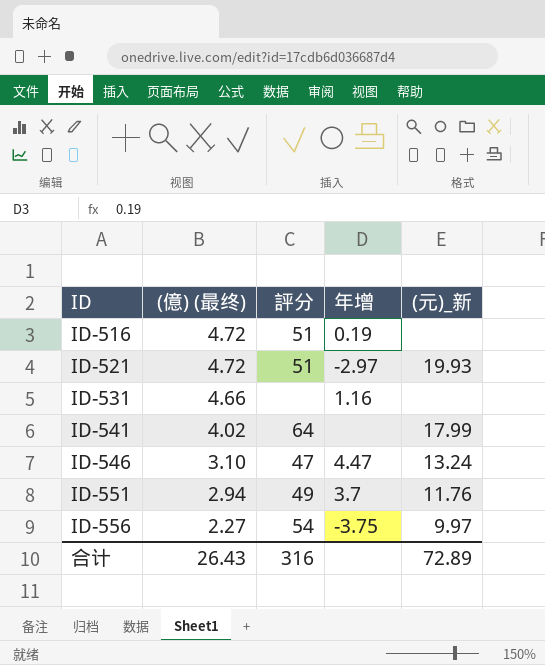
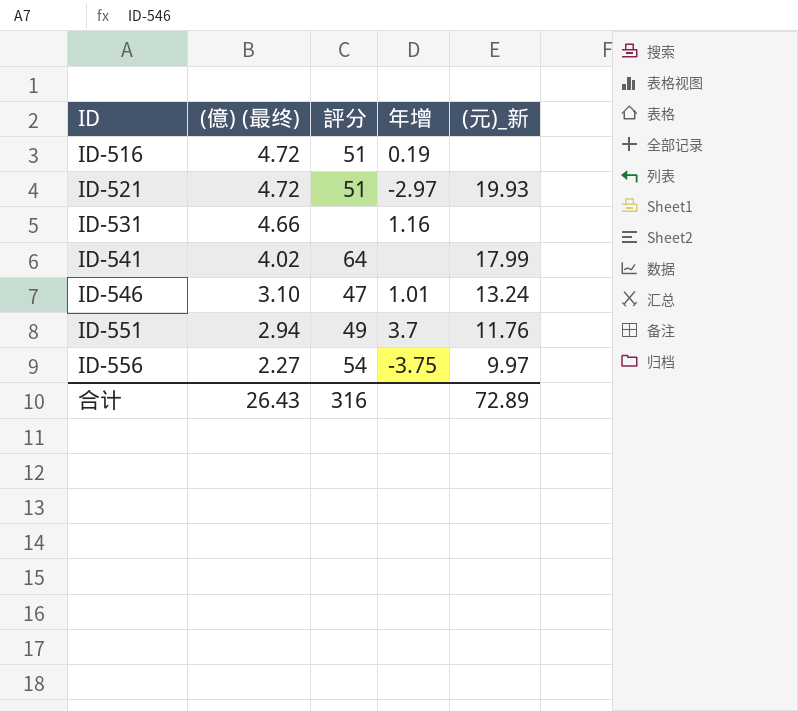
ID-546 | 年增: 4.47 -> 1.01

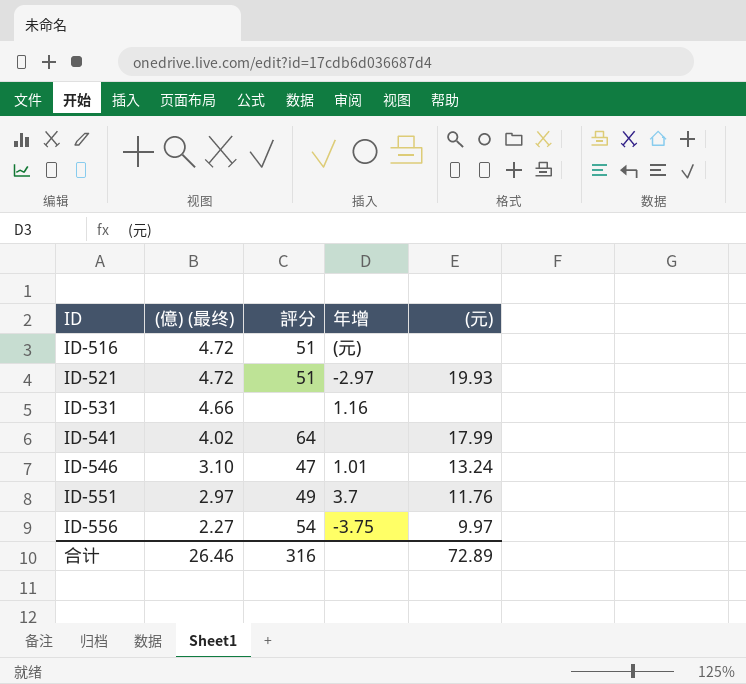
column name: (元)_新 -> (元)
ID-516 | 年增: 0.19 -> (元)
ID-551 | (億) (最终): 2.94 -> 2.97
合计 | (億) (最终): 26.43 -> 26.46

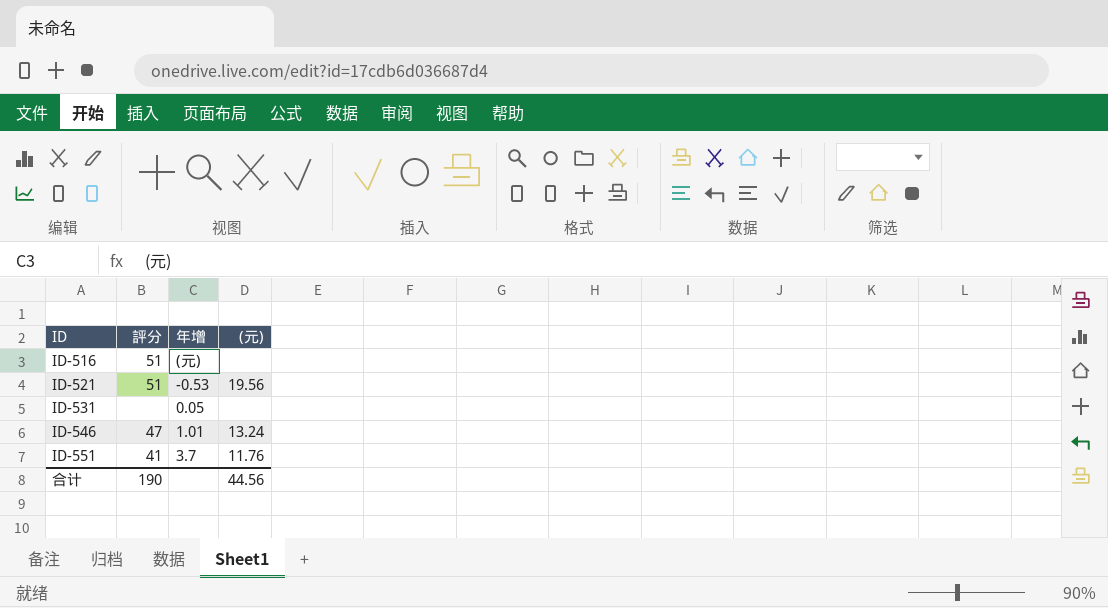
column (億) (最终) | position: 2 -> none
row ID-541: 4.02 | 64 | none | 17.99 -> none
row ID-556: 2.27 | 54 | -3.75 | 9.97 -> none
ID-521 | 年增: -2.97 -> -0.53
ID-521 | (元): 19.93 -> 19.56
ID-531 | 年增: 1.16 -> 0.05
ID-551 | 評分: 49 -> 41
合计 | 評分: 316 -> 190
合计 | (元): 72.89 -> 44.56

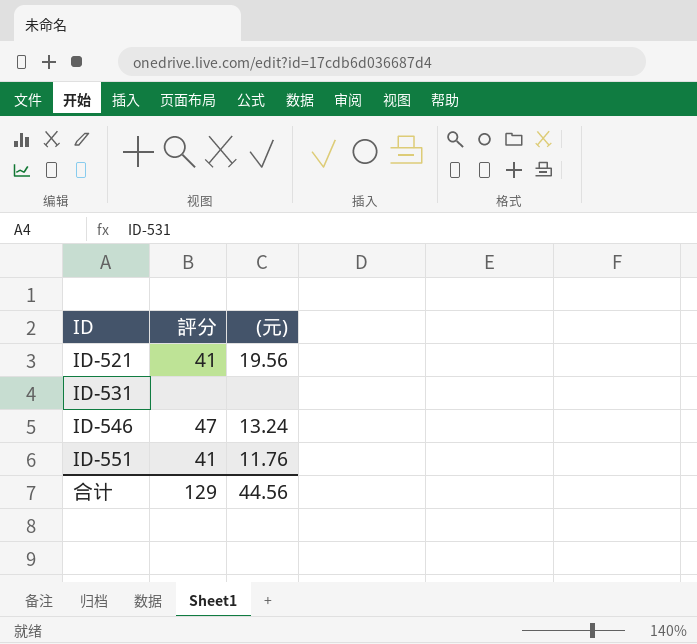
column 年增 | position: 3 -> none
row ID-516: 51 | (元) | none -> none
ID-521 | 評分: 51 -> 41
合计 | 評分: 190 -> 129

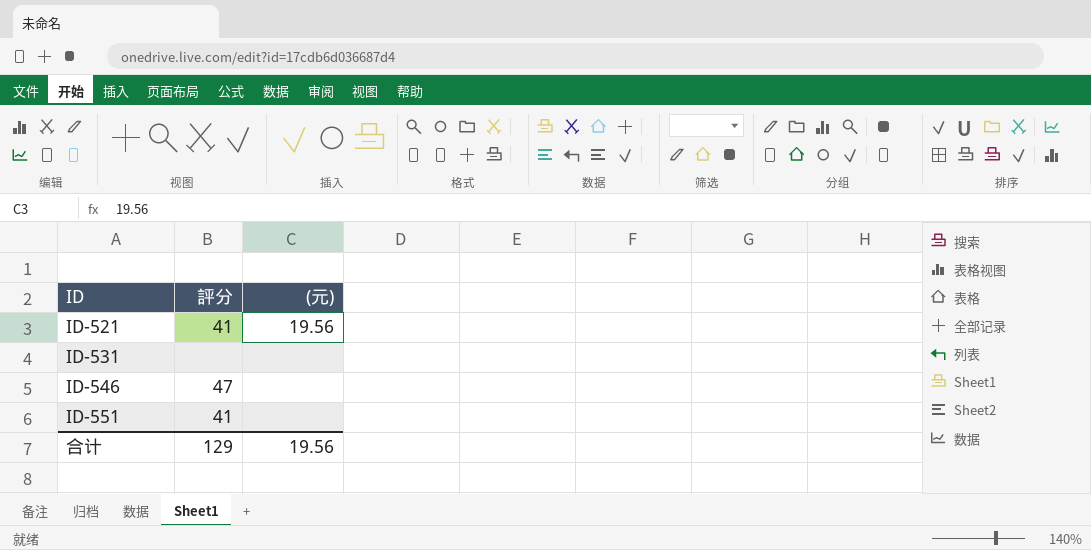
ID-546 | (元): 13.24 -> none
ID-551 | (元): 11.76 -> none
合计 | (元): 44.56 -> 19.56

